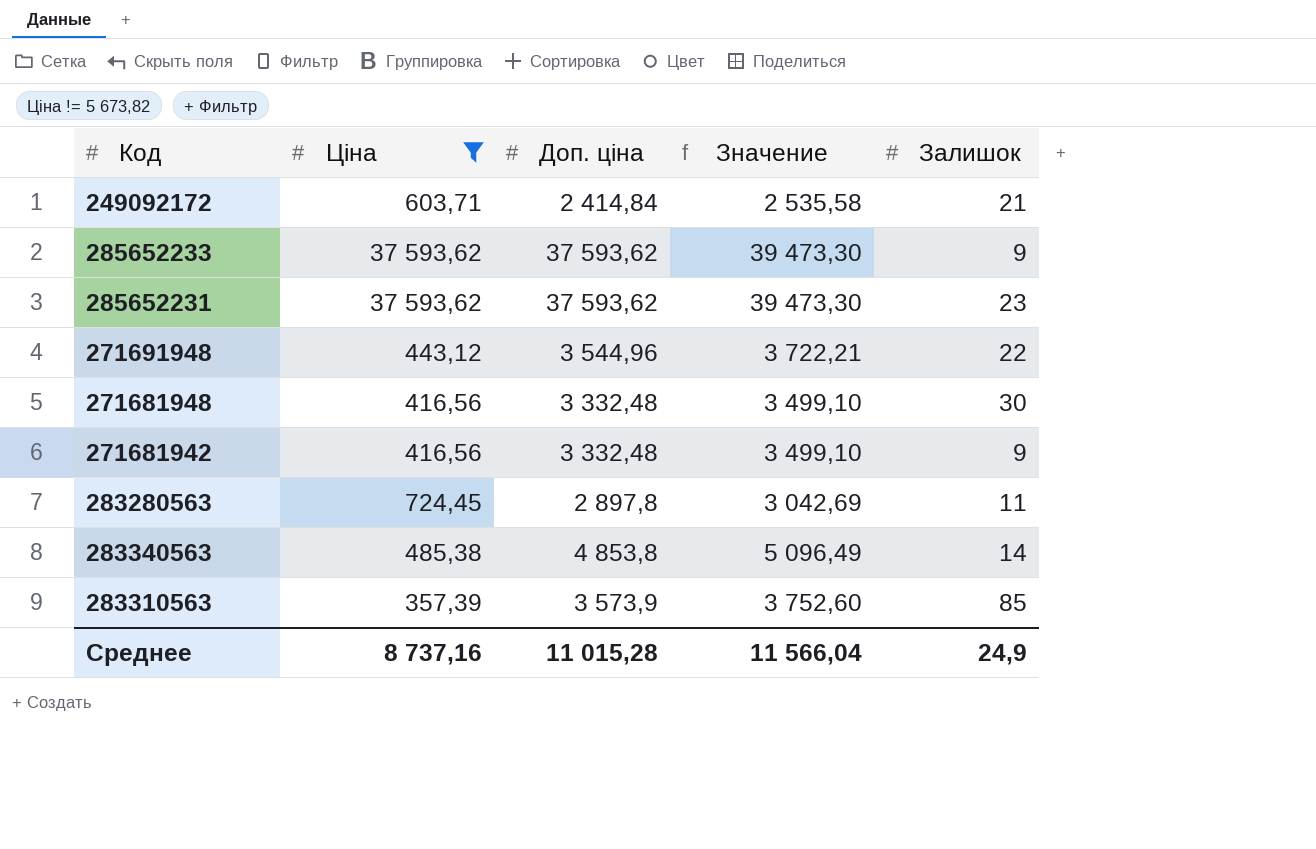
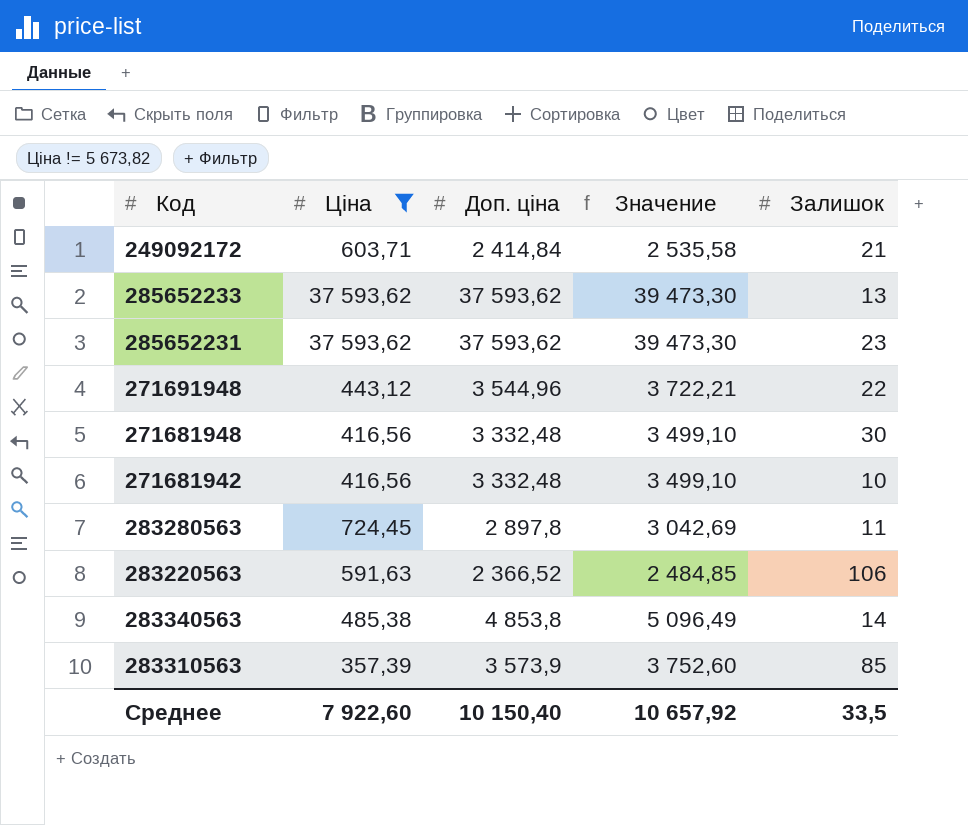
285652233 | Залишок: 9 -> 13
271681942 | Залишок: 9 -> 10
row 283220563: none -> 591,63 | 2 366,52 | 2 484,85 | 106
Среднее | Ціна: 8 737,16 -> 7 922,60
Среднее | Доп. ціна: 11 015,28 -> 10 150,40
Среднее | Значение: 11 566,04 -> 10 657,92
Среднее | Залишок: 24,9 -> 33,5

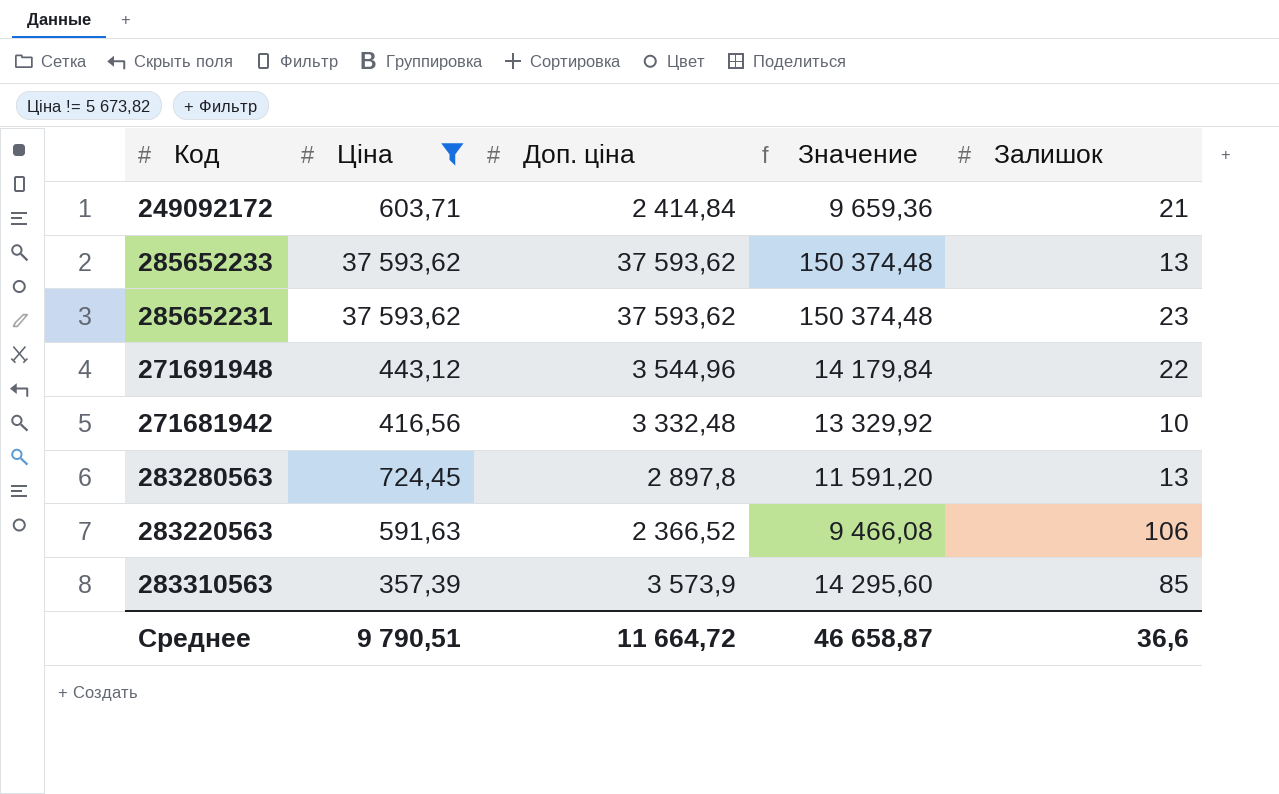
column Значение | formula: [Доп. ціна] * 1,05 -> [Доп. ціна] * 4
row 271681948: 416,56 | 3 332,48 | 3 499,10 | 30 -> none
row 283340563: 485,38 | 4 853,8 | 5 096,49 | 14 -> none
283280563 | Залишок: 11 -> 13
Среднее | Ціна: 7 922,60 -> 9 790,51
Среднее | Доп. ціна: 10 150,40 -> 11 664,72
Среднее | Значение: 10 657,92 -> 46 658,87
Среднее | Залишок: 33,5 -> 36,6

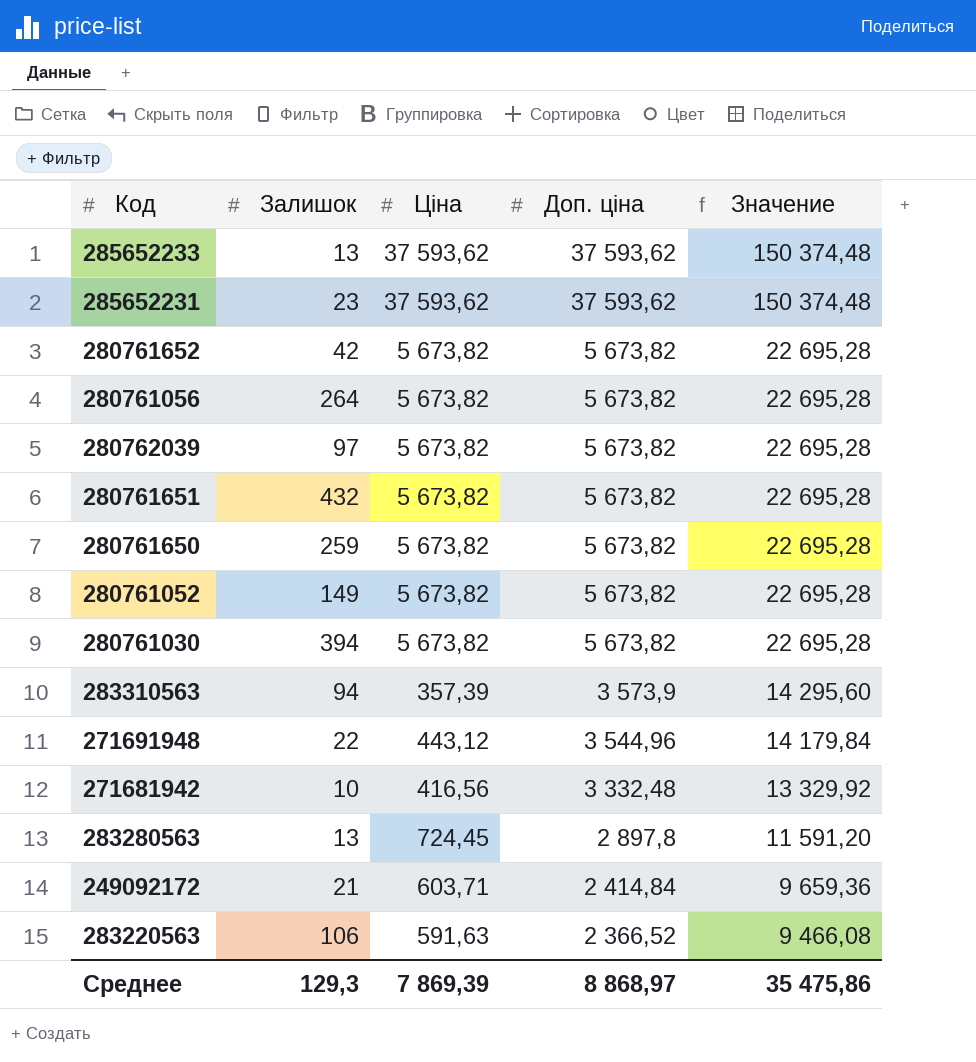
filter: Ціна != 5 673,82 -> none
row order: none -> Доп. ціна descending
column Залишок | position: 5 -> 2
283310563 | Залишок: 85 -> 94
Среднее | Залишок: 36,6 -> 129,3
Среднее | Ціна: 9 790,51 -> 7 869,39
Среднее | Доп. ціна: 11 664,72 -> 8 868,97
Среднее | Значение: 46 658,87 -> 35 475,86

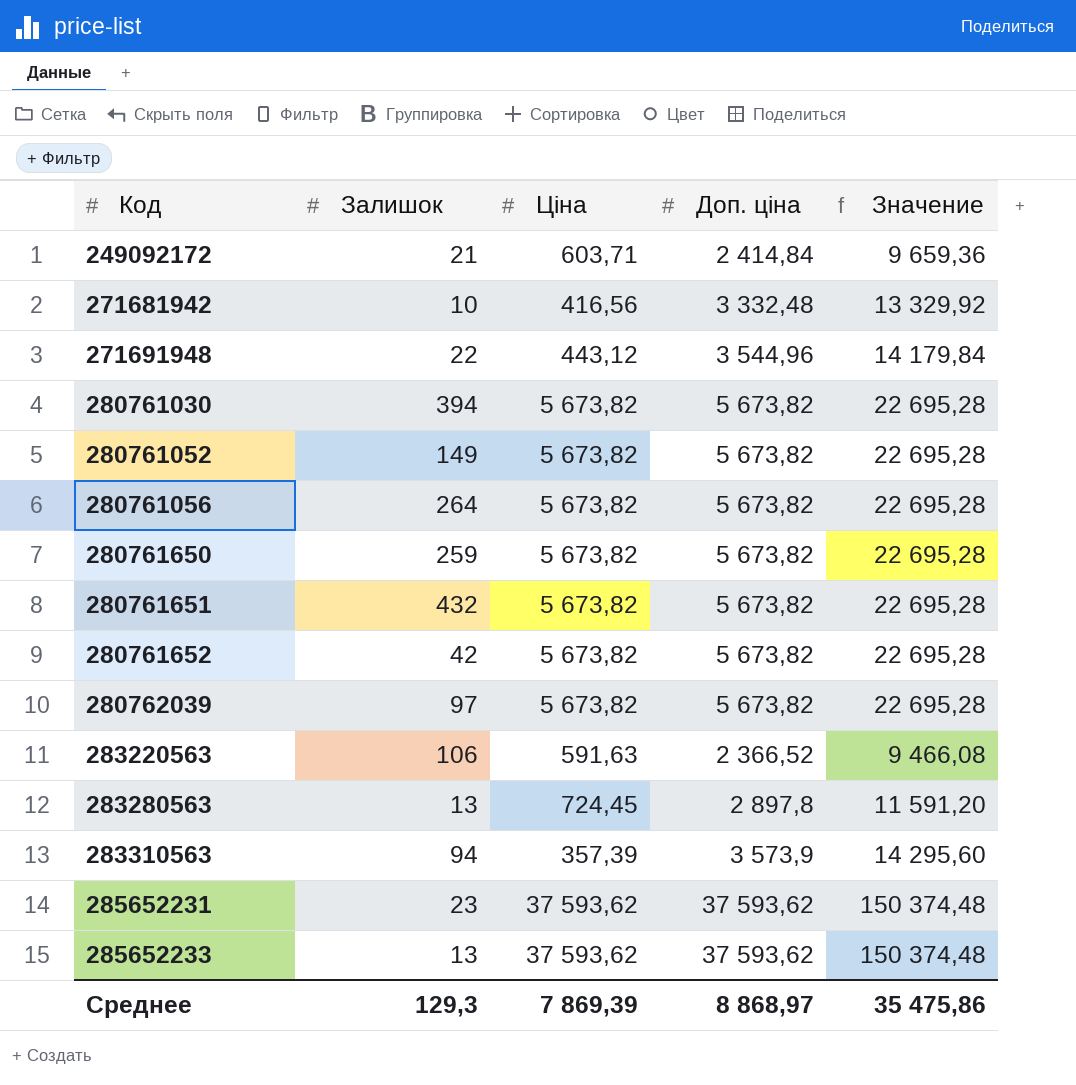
row order: Доп. ціна descending -> Код ascending

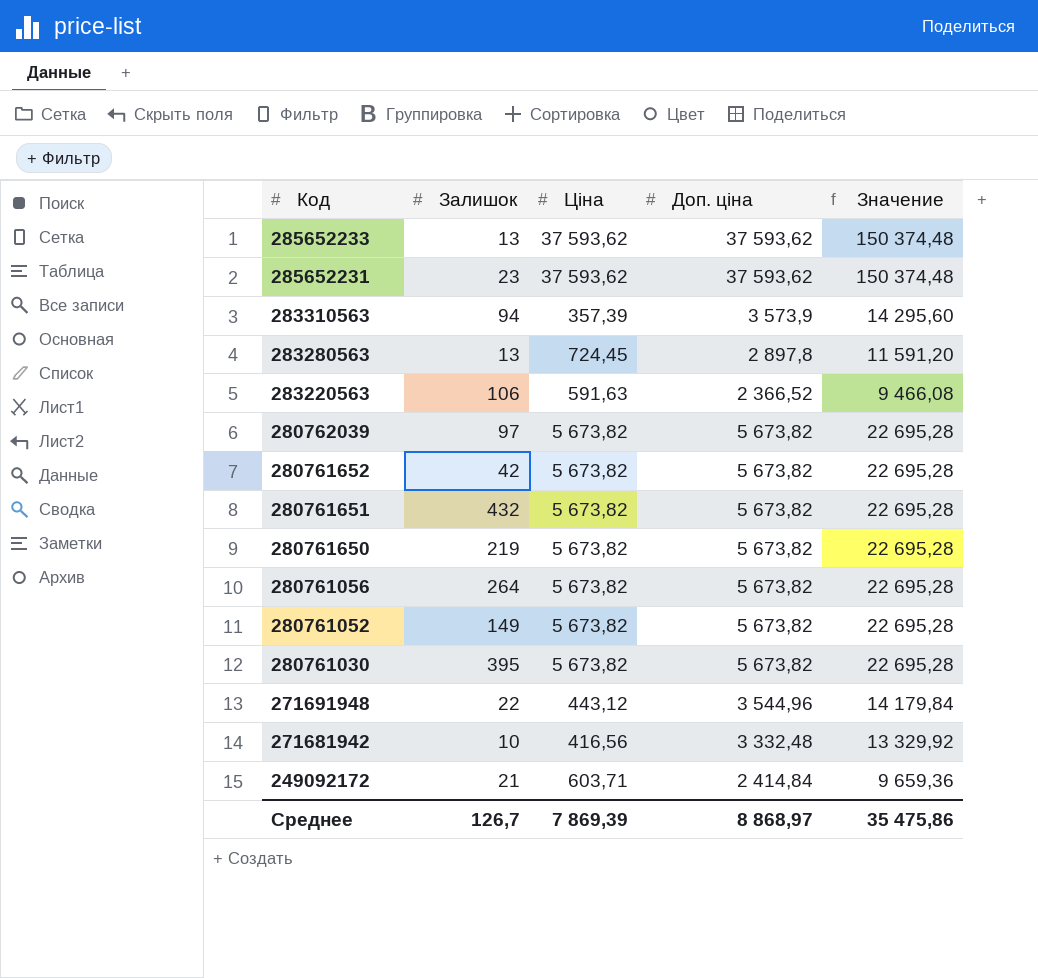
row order: Код ascending -> Код descending
280761650 | Залишок: 259 -> 219
280761030 | Залишок: 394 -> 395
Среднее | Залишок: 129,3 -> 126,7

